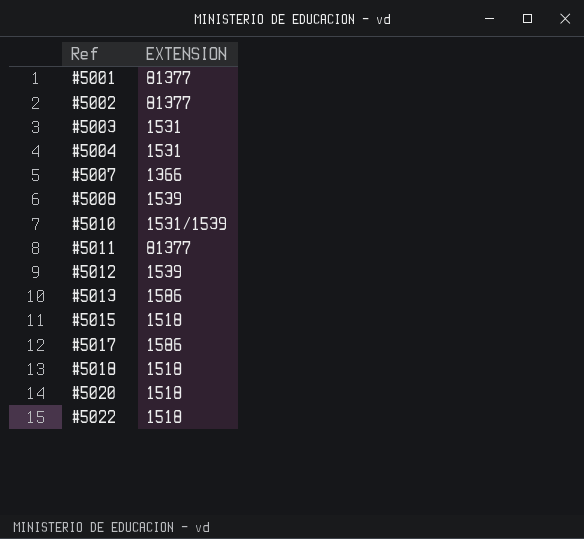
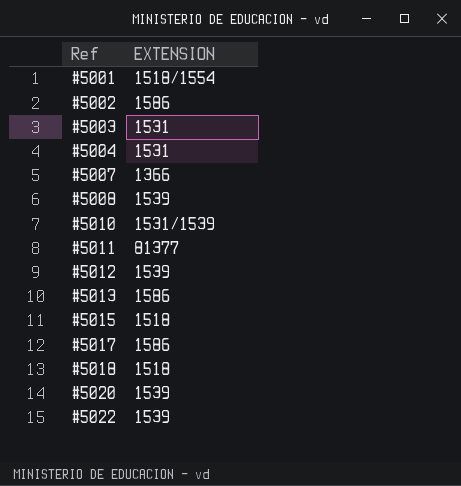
#5001 | EXTENSION: 81377 -> 1518/1554
#5002 | EXTENSION: 81377 -> 1586
#5020 | EXTENSION: 1518 -> 1539
#5022 | EXTENSION: 1518 -> 1539

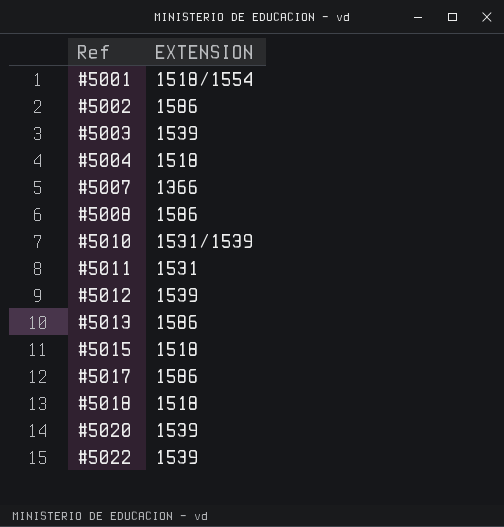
#5003 | EXTENSION: 1531 -> 1539
#5004 | EXTENSION: 1531 -> 1518
#5008 | EXTENSION: 1539 -> 1586
#5011 | EXTENSION: 81377 -> 1531

